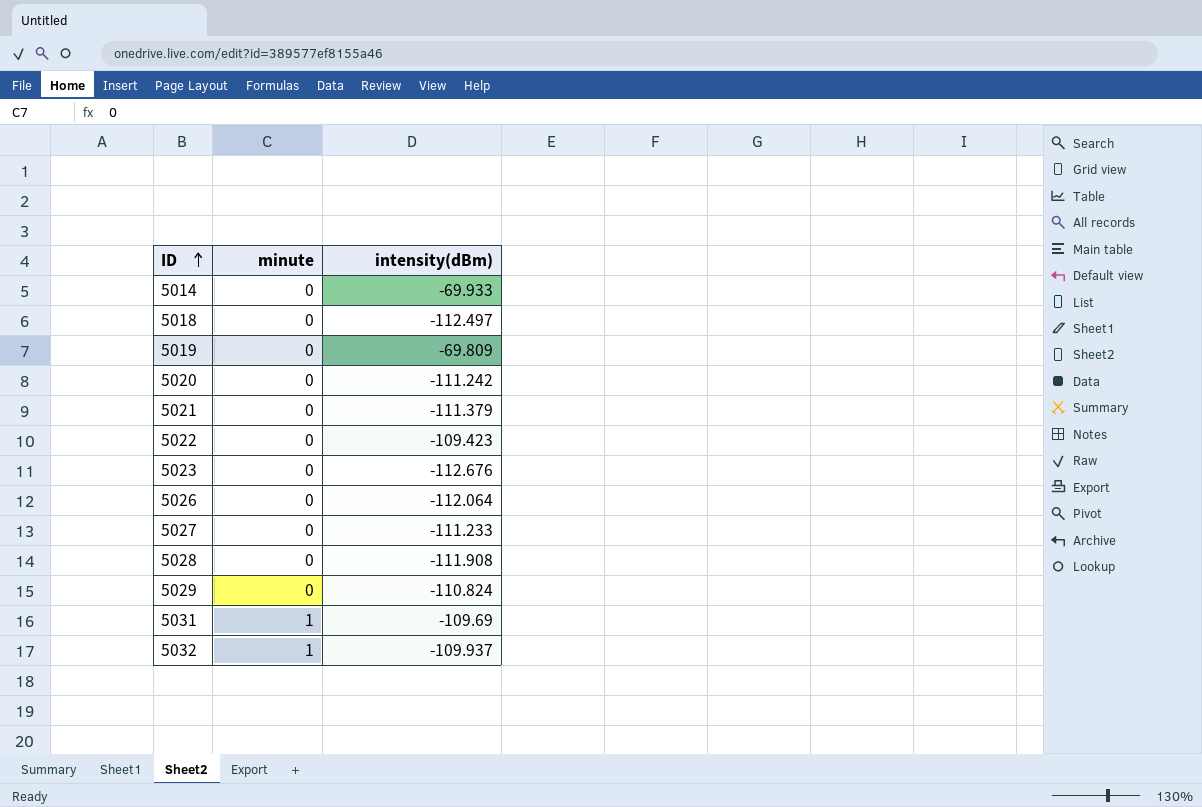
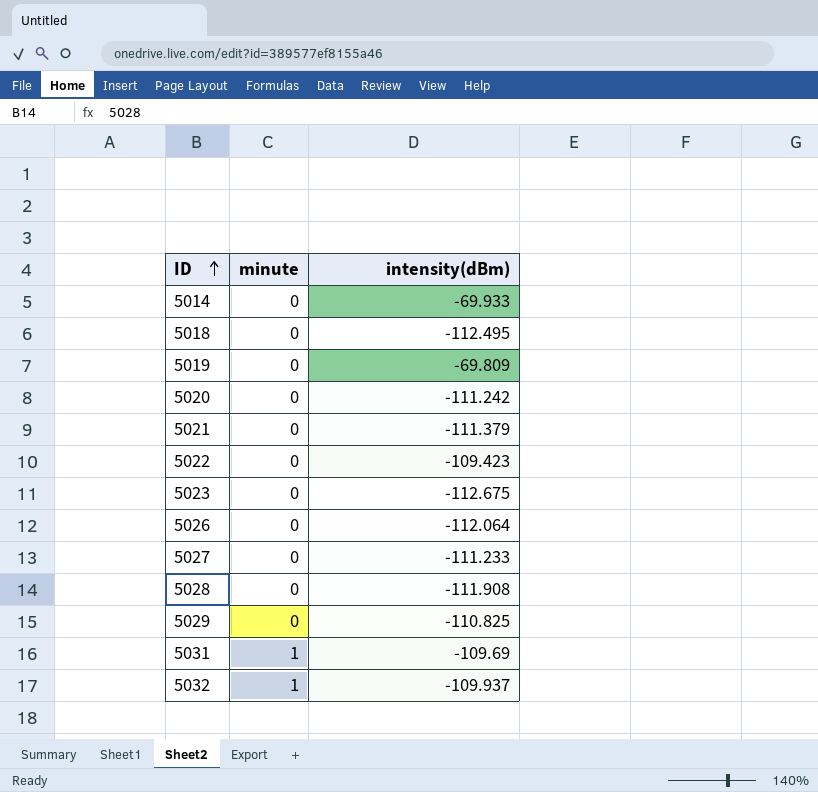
5018 | intensity(dBm): -112.497 -> -112.495
5023 | intensity(dBm): -112.676 -> -112.675
5029 | intensity(dBm): -110.824 -> -110.825

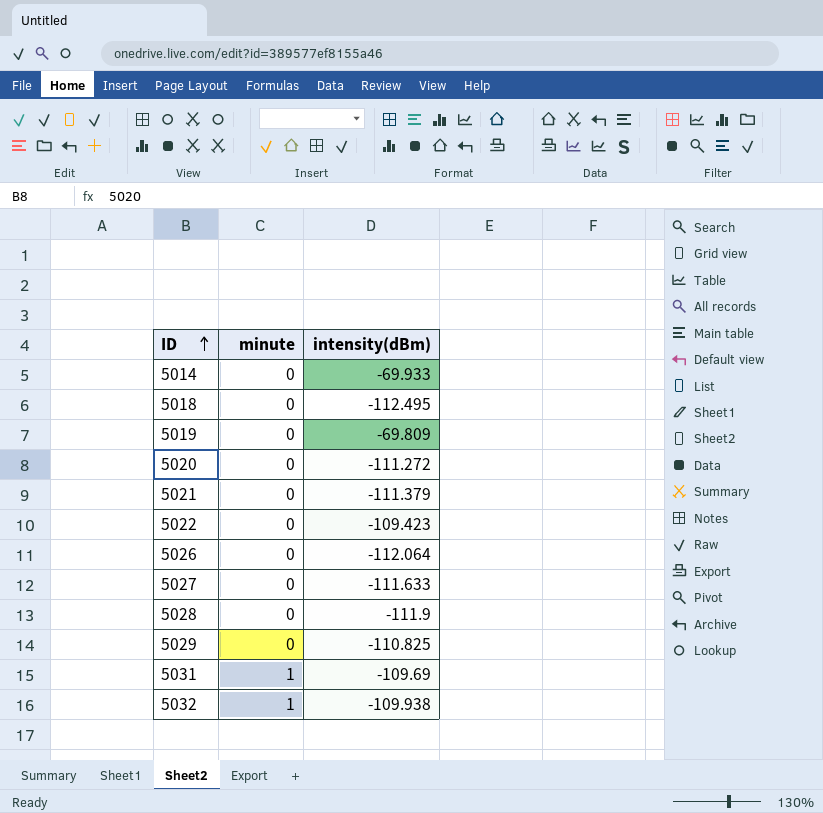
row 5023: 0 | -112.675 -> none
5020 | intensity(dBm): -111.242 -> -111.272
5027 | intensity(dBm): -111.233 -> -111.633
5028 | intensity(dBm): -111.908 -> -111.9
5032 | intensity(dBm): -109.937 -> -109.938

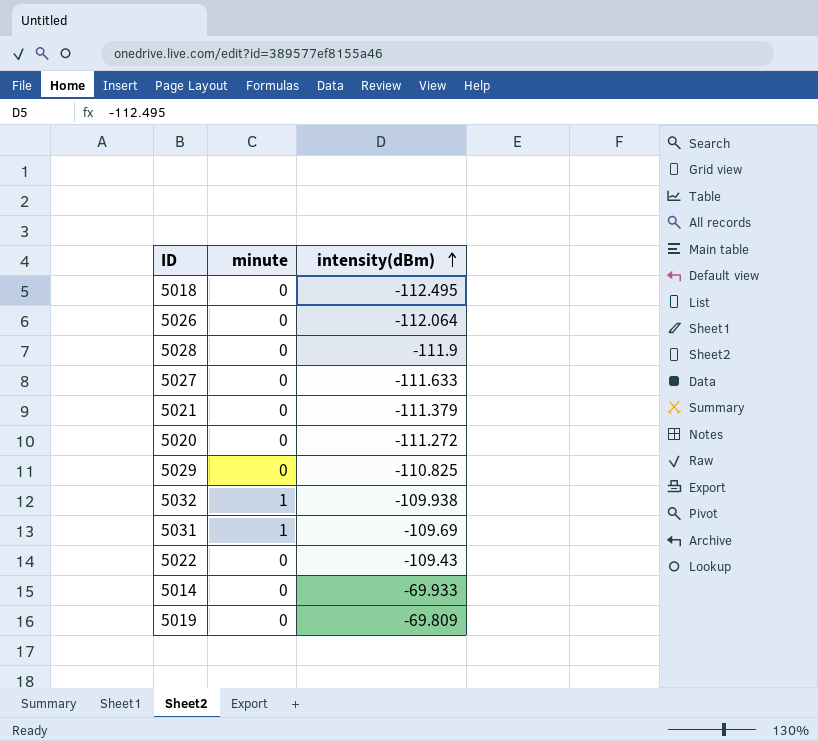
row order: ID ascending -> intensity(dBm) ascending
5022 | intensity(dBm): -109.423 -> -109.43

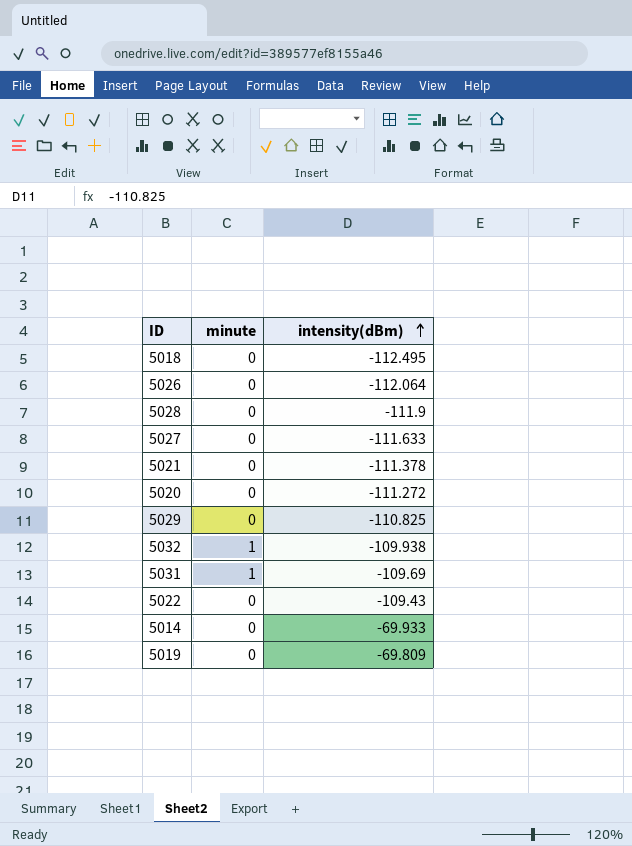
5021 | intensity(dBm): -111.379 -> -111.378

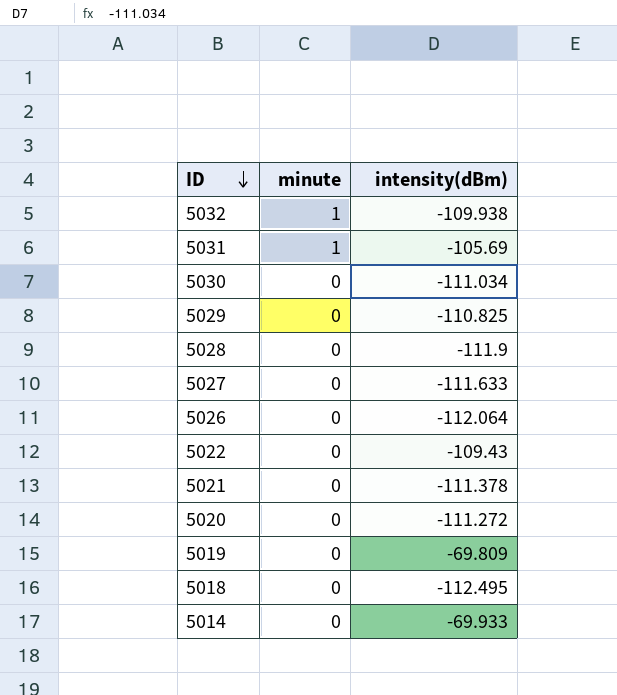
row order: intensity(dBm) ascending -> ID descending
5031 | intensity(dBm): -109.69 -> -105.69
row 5030: none -> 0 | -111.034

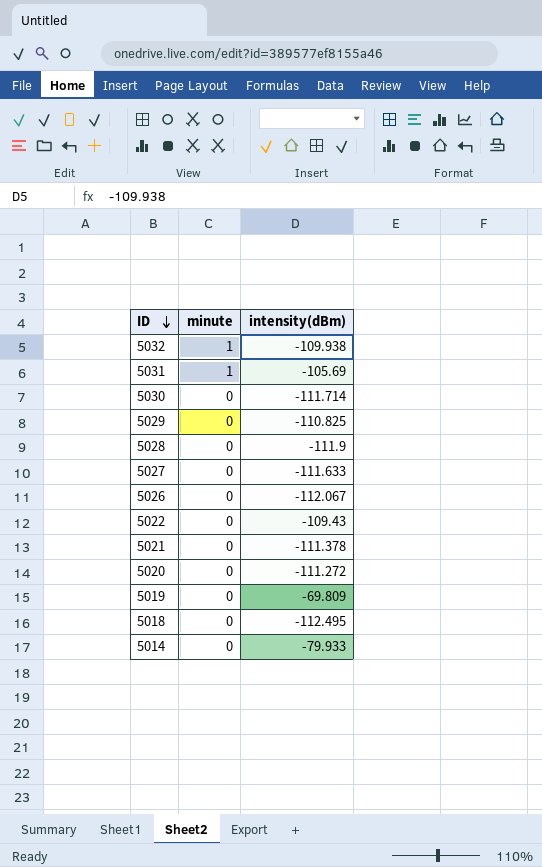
5030 | intensity(dBm): -111.034 -> -111.714
5026 | intensity(dBm): -112.064 -> -112.067
5014 | intensity(dBm): -69.933 -> -79.933

